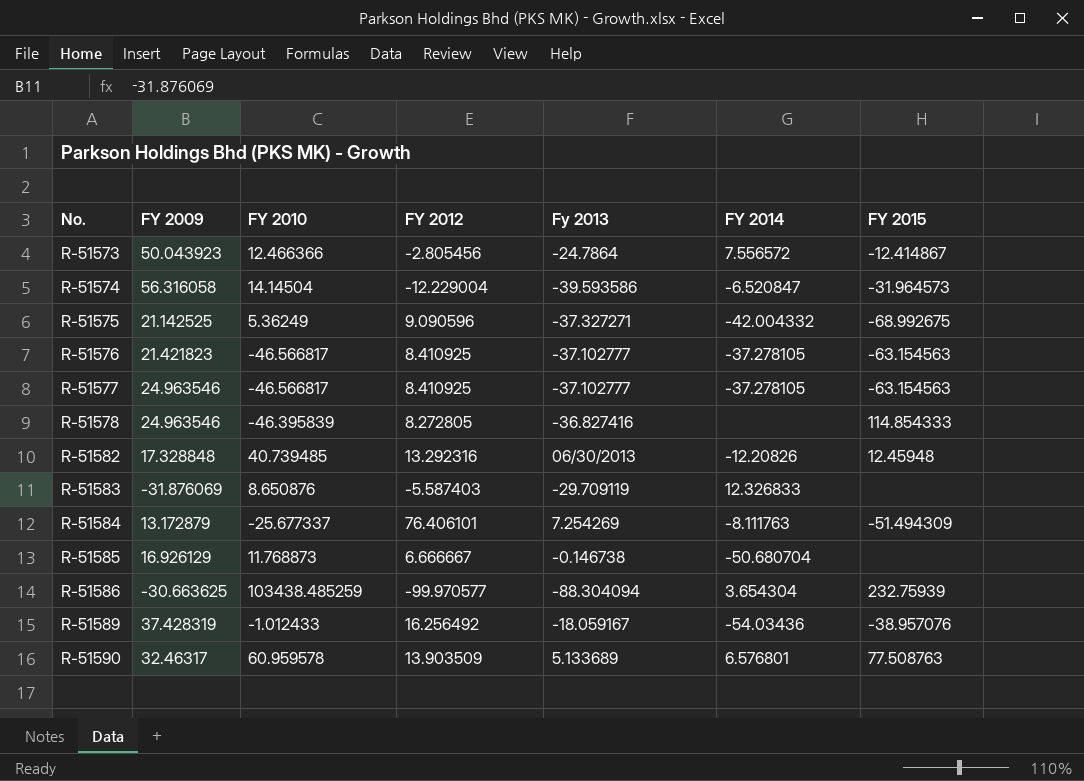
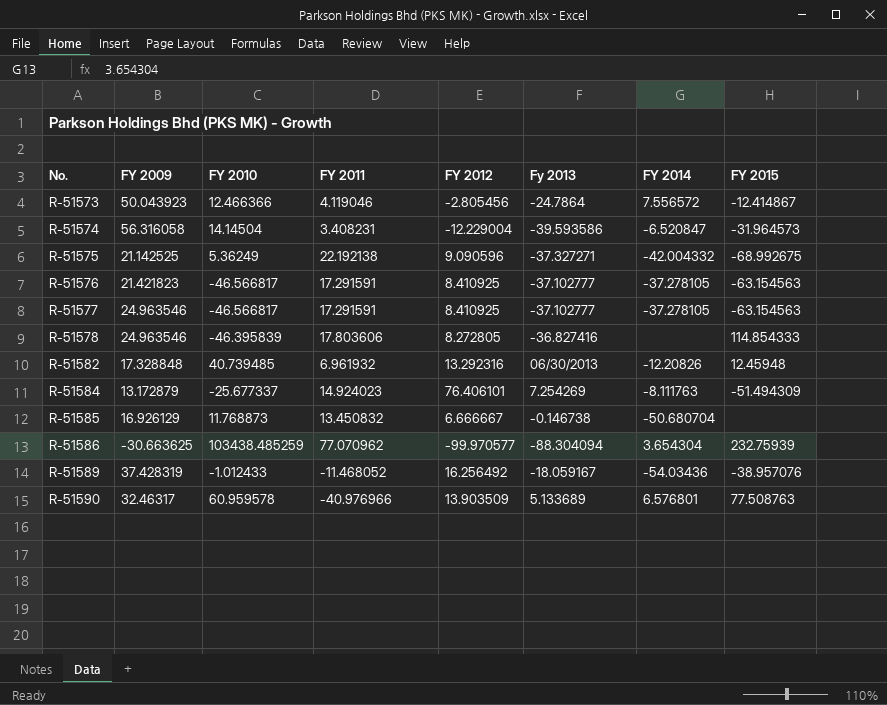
column FY 2011 | position: none -> 4
row R-51583: -31.876069 | 8.650876 | -5.587403 | -29.709119 | 12.326833 | none -> none

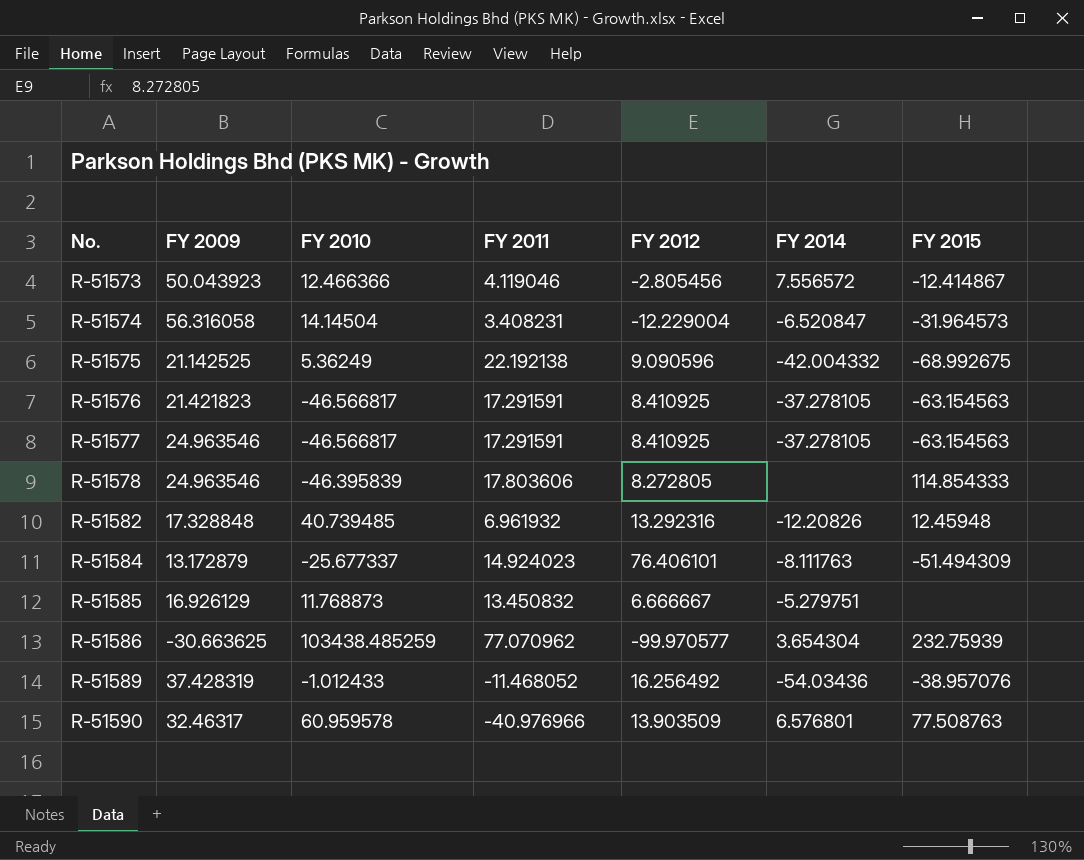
column Fy 2013 | position: 6 -> none
R-51585 | FY 2014: -50.680704 -> -5.279751

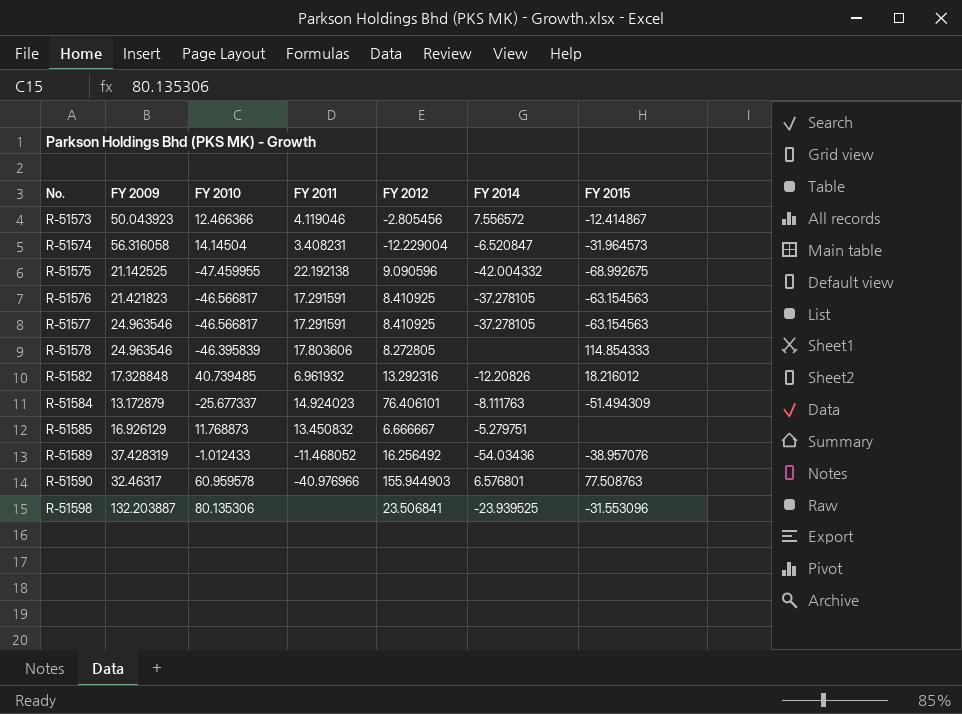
row R-51586: -30.663625 | 103438.485259 | 77.070962 | -99.970577 | 3.654304 | 232.75939 -> none
R-51575 | FY 2010: 5.36249 -> -47.459955
R-51582 | FY 2015: 12.45948 -> 18.216012
R-51590 | FY 2012: 13.903509 -> 155.944903
row R-51598: none -> 132.203887 | 80.135306 | none | 23.506841 | -23.939525 | -31.553096

